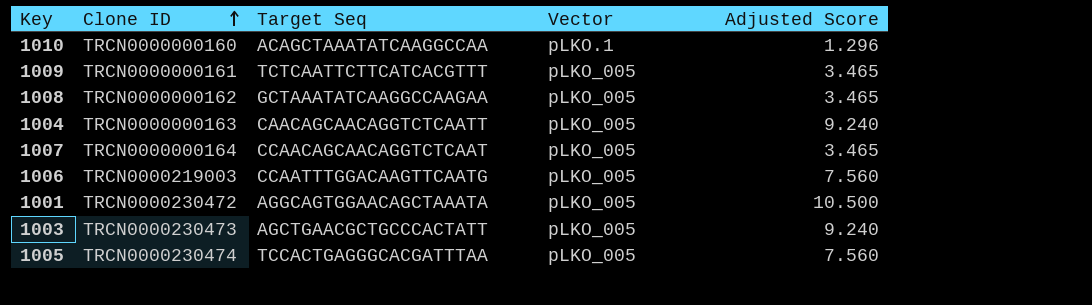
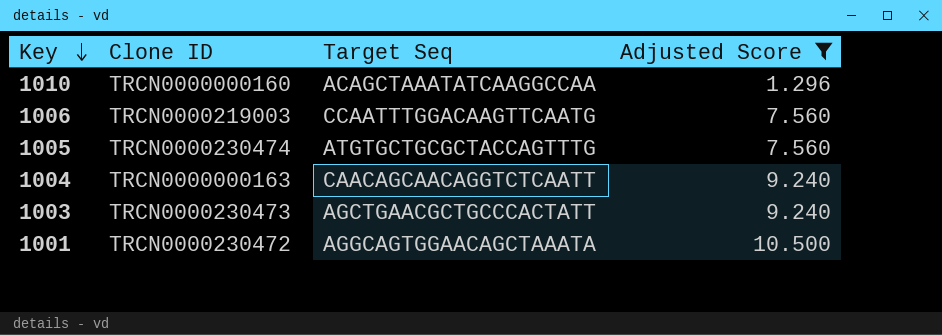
filter: none -> Adjusted Score != 3.465
row order: Clone ID ascending -> Key descending
column Vector | position: 4 -> none
1005 | Target Seq: TCCACTGAGGGCACGATTTAA -> ATGTGCTGCGCTACCAGTTTG

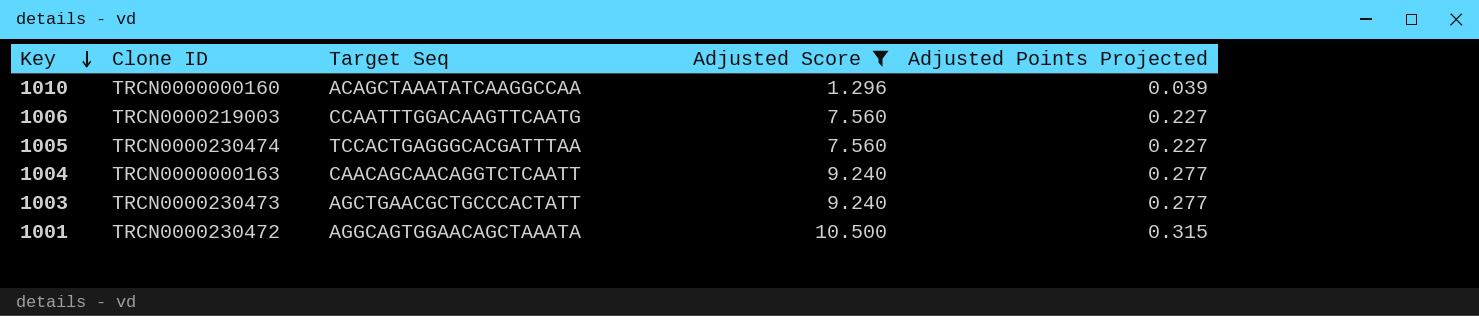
column Adjusted Points Projected | formula: none -> [Adjusted Score] * 0.03
1005 | Target Seq: ATGTGCTGCGCTACCAGTTTG -> TCCACTGAGGGCACGATTTAA

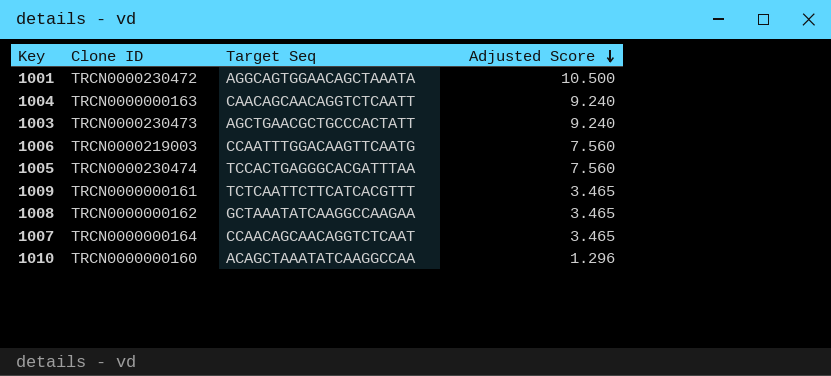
filter: Adjusted Score != 3.465 -> none
row order: Key descending -> Adjusted Score descending
column Adjusted Points Projected | formula: [Adjusted Score] * 0.03 -> none

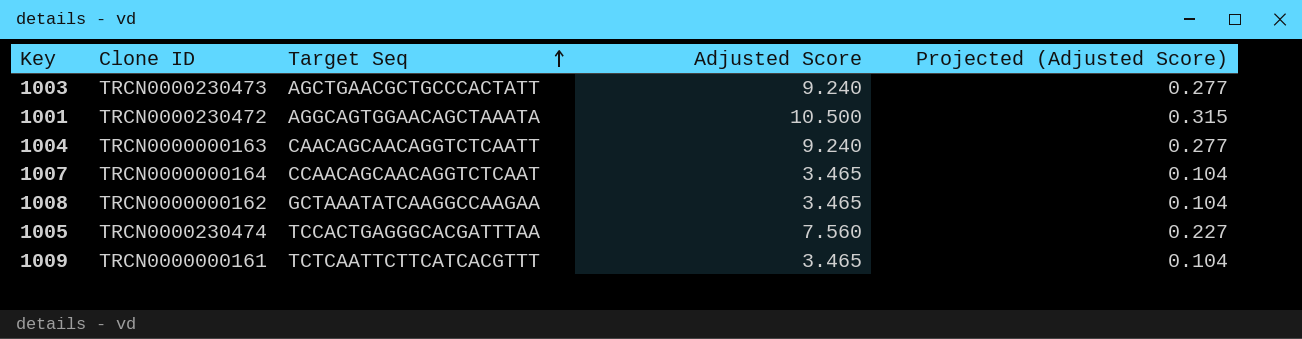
row order: Adjusted Score descending -> Target Seq ascending
column Projected (Adjusted Score) | formula: none -> [Adjusted Score] * 0.03
row 1006: TRCN0000219003 | CCAATTTGGACAAGTTCAATG | 7.560 -> none
row 1010: TRCN0000000160 | ACAGCTAAATATCAAGGCCAA | 1.296 -> none

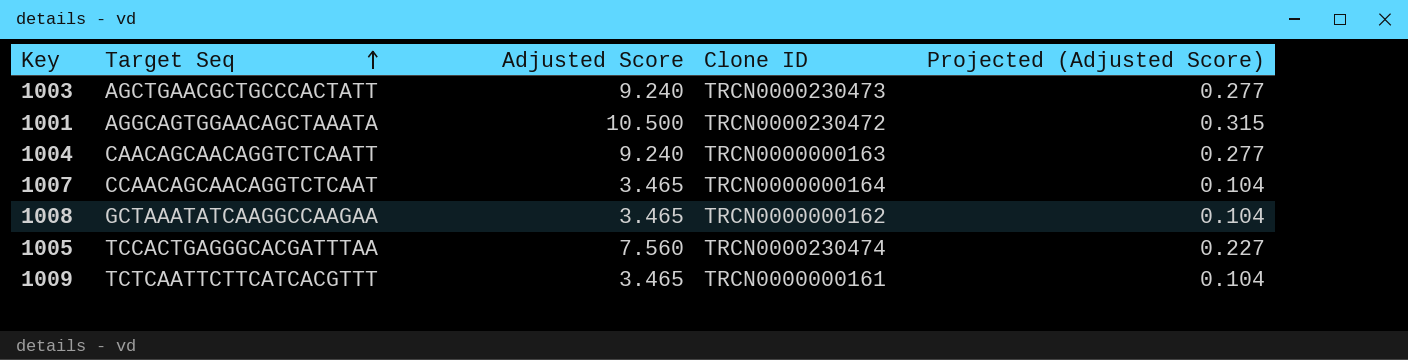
column Clone ID | position: 2 -> 4

